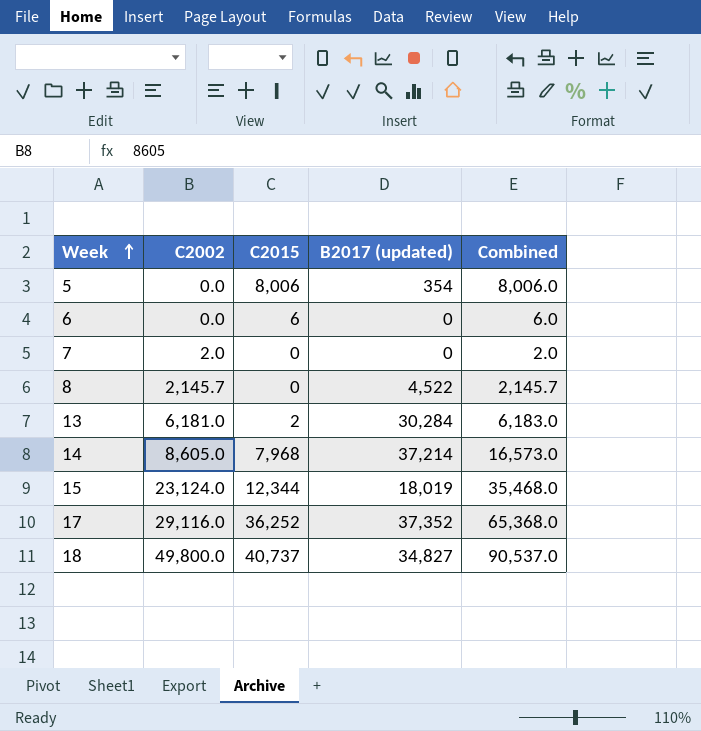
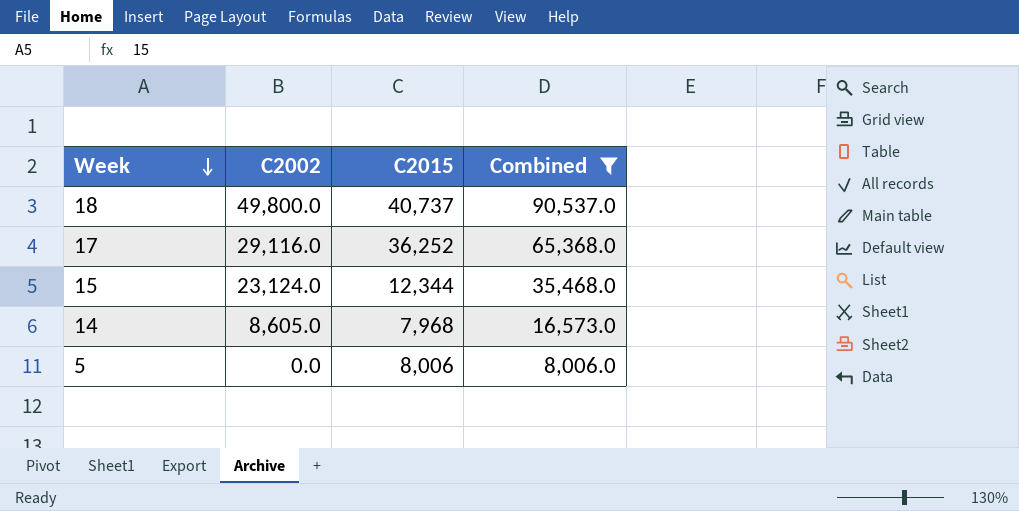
filter: none -> Combined >= 8,006.0
row order: Week ascending -> Week descending
column B2017 (updated) | position: 4 -> none

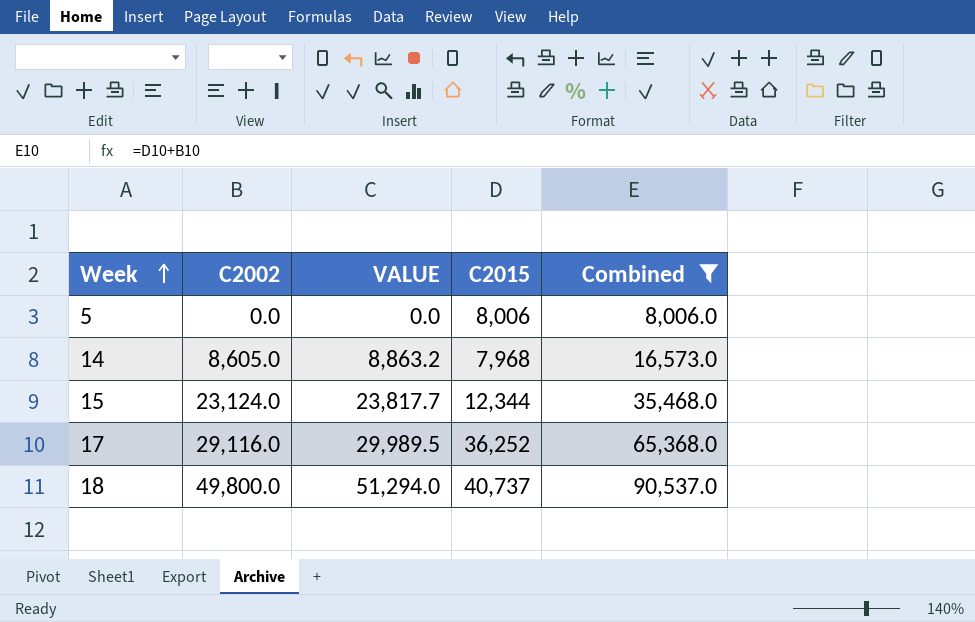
row order: Week descending -> Week ascending
column VALUE | formula: none -> [C2002] * 1.03

